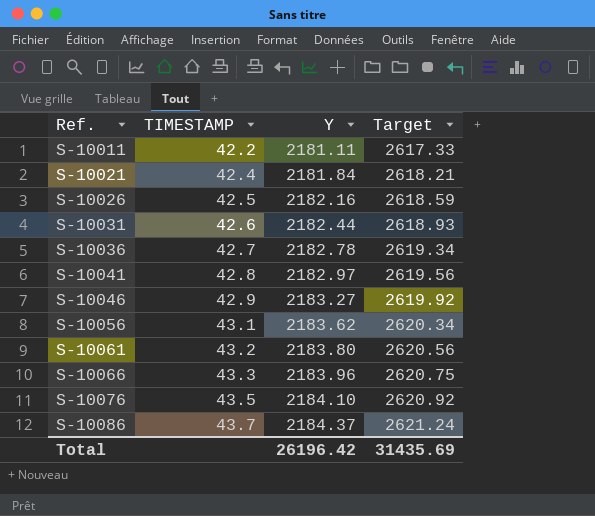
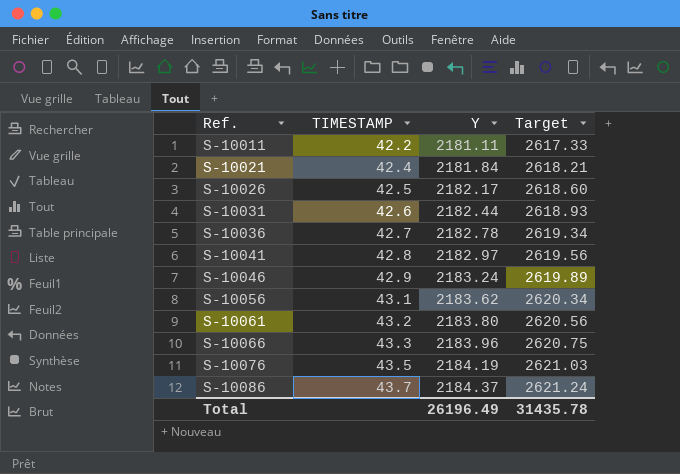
S-10026 | Y: 2182.16 -> 2182.17
S-10026 | Target: 2618.59 -> 2618.60
S-10046 | Y: 2183.27 -> 2183.24
S-10046 | Target: 2619.92 -> 2619.89
S-10076 | Y: 2184.10 -> 2184.19
S-10076 | Target: 2620.92 -> 2621.03
Total | Y: 26196.42 -> 26196.49
Total | Target: 31435.69 -> 31435.78

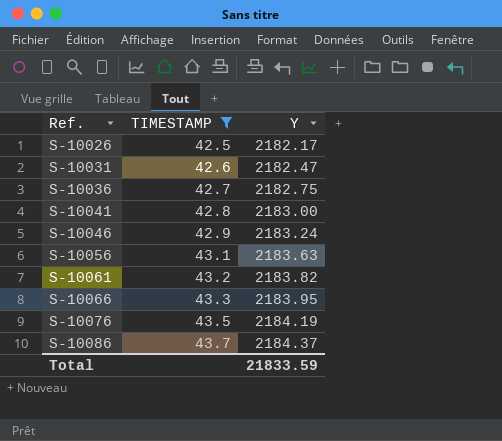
filter: none -> TIMESTAMP >= 42.5
column Target | formula: [Y] * 1.2 -> none
S-10031 | Y: 2182.44 -> 2182.47
S-10036 | Y: 2182.78 -> 2182.75
S-10041 | Y: 2182.97 -> 2183.00
S-10056 | Y: 2183.62 -> 2183.63
S-10061 | Y: 2183.80 -> 2183.82
S-10066 | Y: 2183.96 -> 2183.95
Total | Y: 26196.49 -> 21833.59

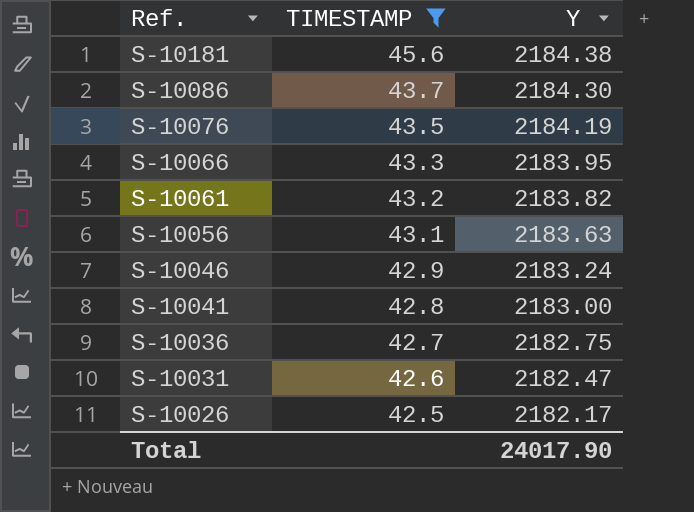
row order: Ref. ascending -> Ref. descending
row S-10181: none -> 45.6 | 2184.38
S-10086 | Y: 2184.37 -> 2184.30
Total | Y: 21833.59 -> 24017.90

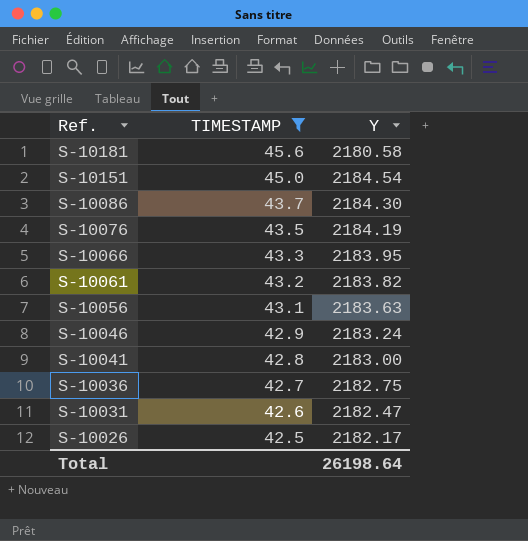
S-10181 | Y: 2184.38 -> 2180.58
row S-10151: none -> 45.0 | 2184.54
Total | Y: 24017.90 -> 26198.64

